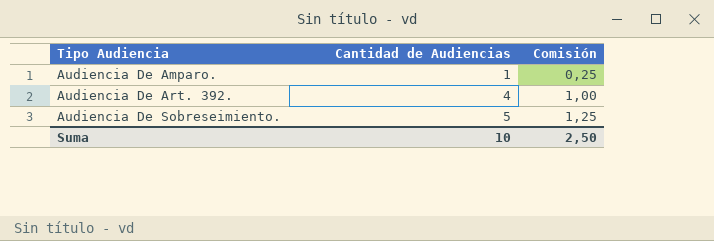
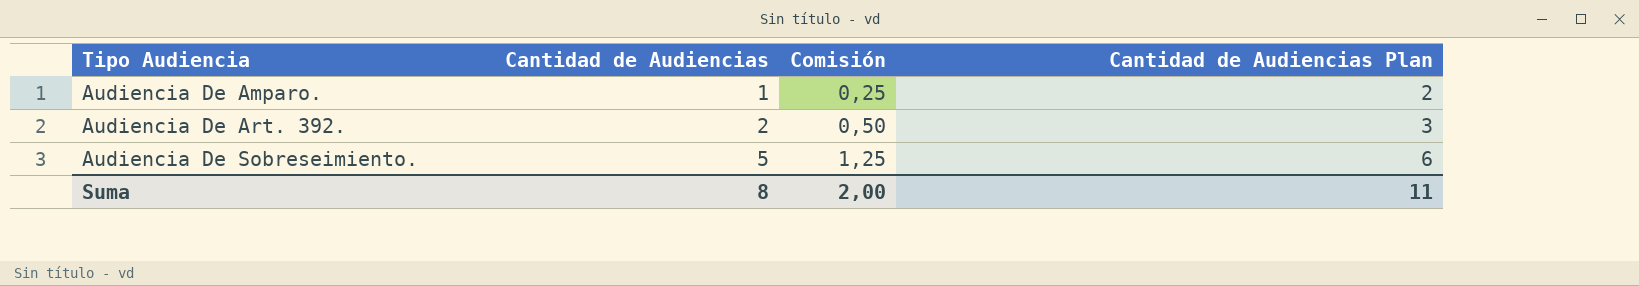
column Cantidad de Audiencias Plan | formula: none -> [Cantidad de Audiencias] + 1
Audiencia De Art. 392. | Cantidad de Audiencias: 4 -> 2
Audiencia De Art. 392. | Comisión: 1,00 -> 0,50
Suma | Cantidad de Audiencias: 10 -> 8
Suma | Comisión: 2,50 -> 2,00

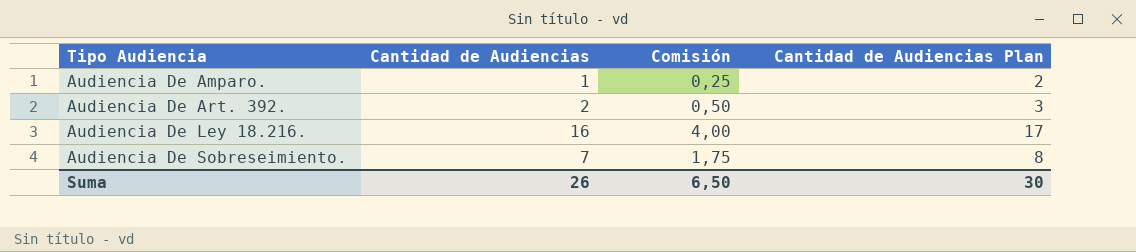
row Audiencia De Ley 18.216.: none -> 16 | 4,00 | 17
Audiencia De Sobreseimiento. | Cantidad de Audiencias: 5 -> 7
Audiencia De Sobreseimiento. | Comisión: 1,25 -> 1,75
Audiencia De Sobreseimiento. | Cantidad de Audiencias Plan: 6 -> 8
Suma | Cantidad de Audiencias: 8 -> 26
Suma | Comisión: 2,00 -> 6,50
Suma | Cantidad de Audiencias Plan: 11 -> 30

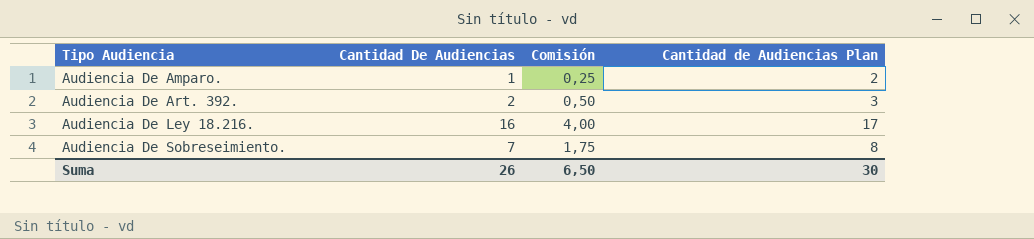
column name: Cantidad de Audiencias -> Cantidad De Audiencias

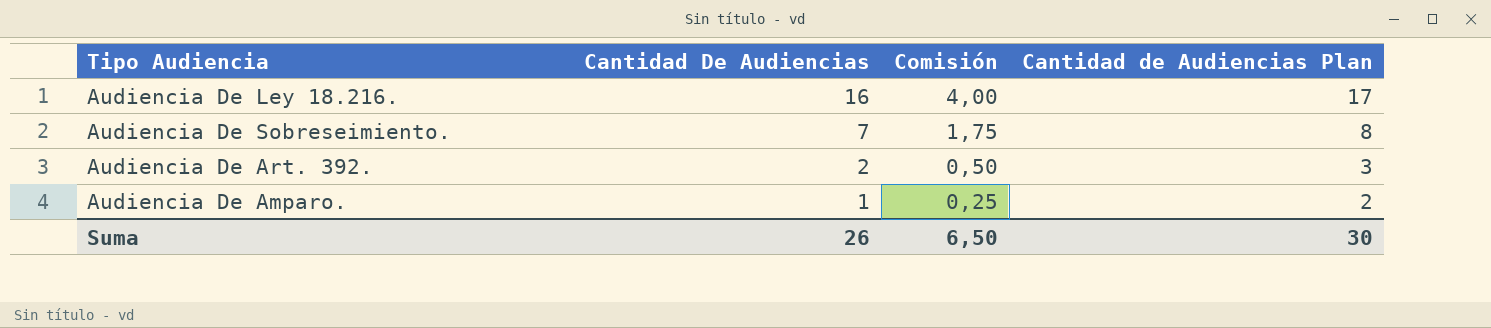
row order: Tipo Audiencia ascending -> Cantidad De Audiencias descending

